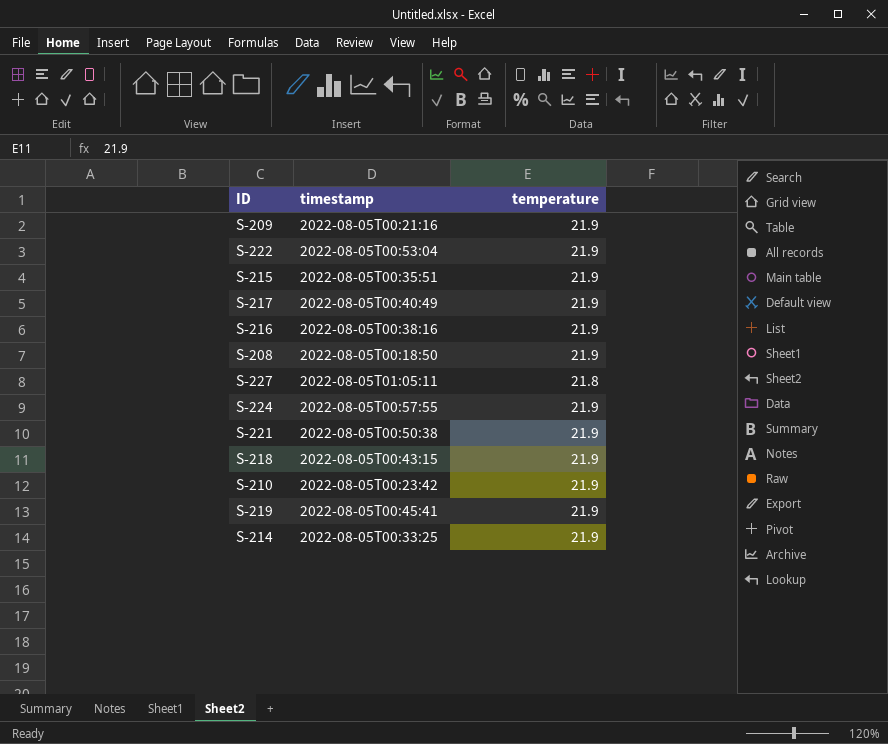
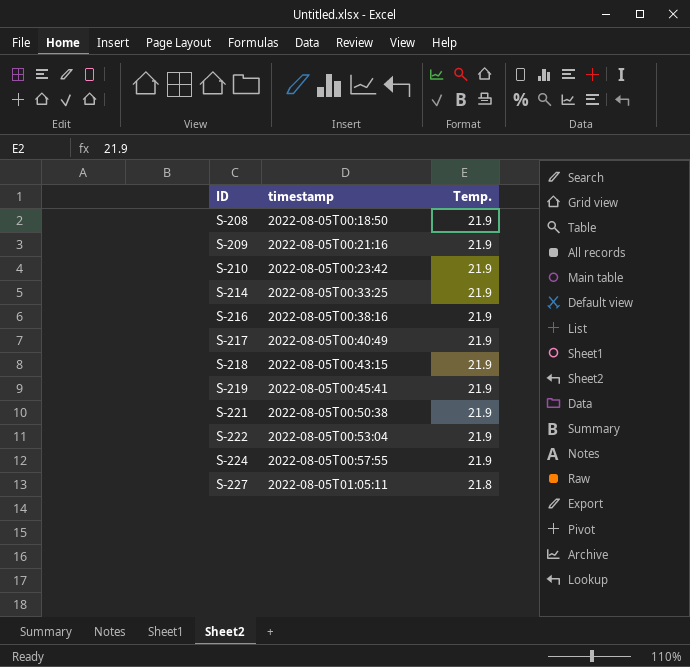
row order: none -> ID ascending
column name: temperature -> Temp.
row S-215: 2022-08-05T00:35:51 | 21.9 -> none

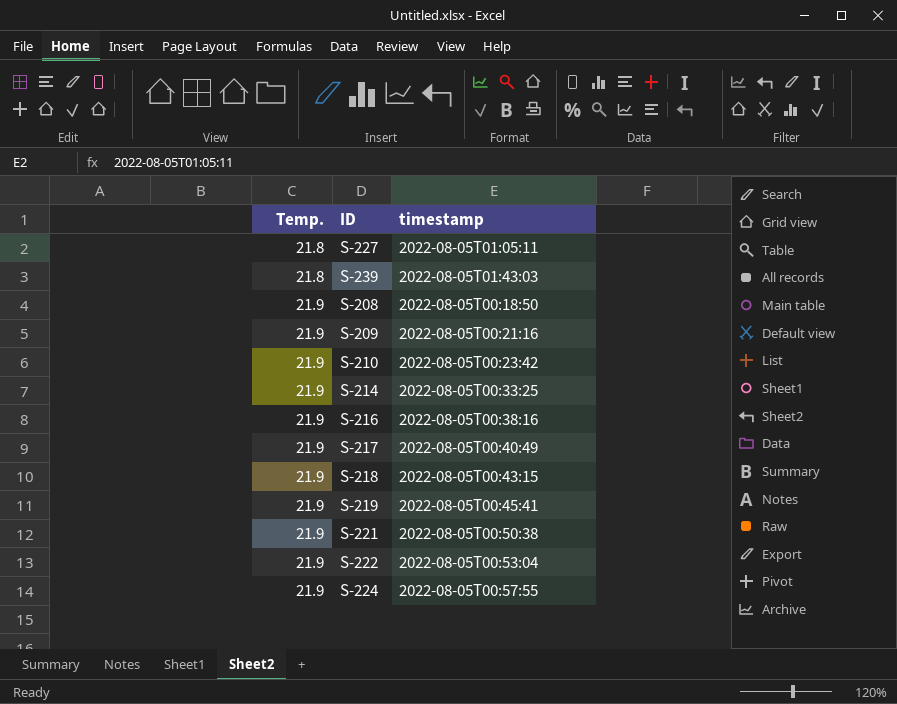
row order: ID ascending -> Temp. ascending
column Temp. | position: 3 -> 1
row S-239: none -> 21.8 | 2022-08-05T01:43:03

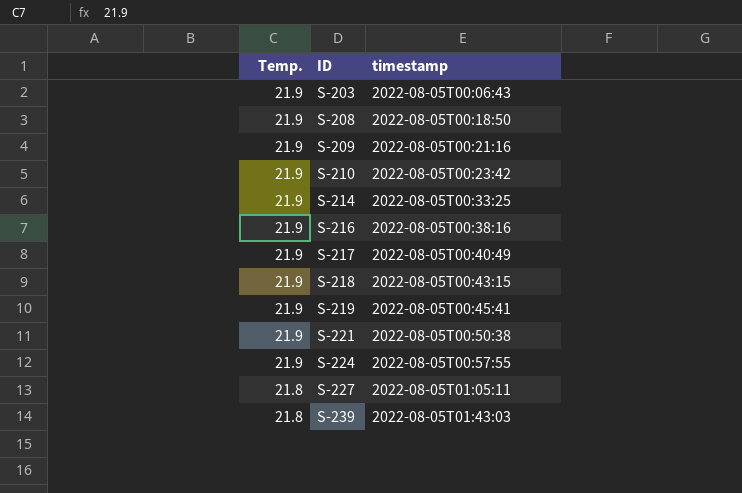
row order: Temp. ascending -> Temp. descending
row S-222: 21.9 | 2022-08-05T00:53:04 -> none
row S-203: none -> 21.9 | 2022-08-05T00:06:43

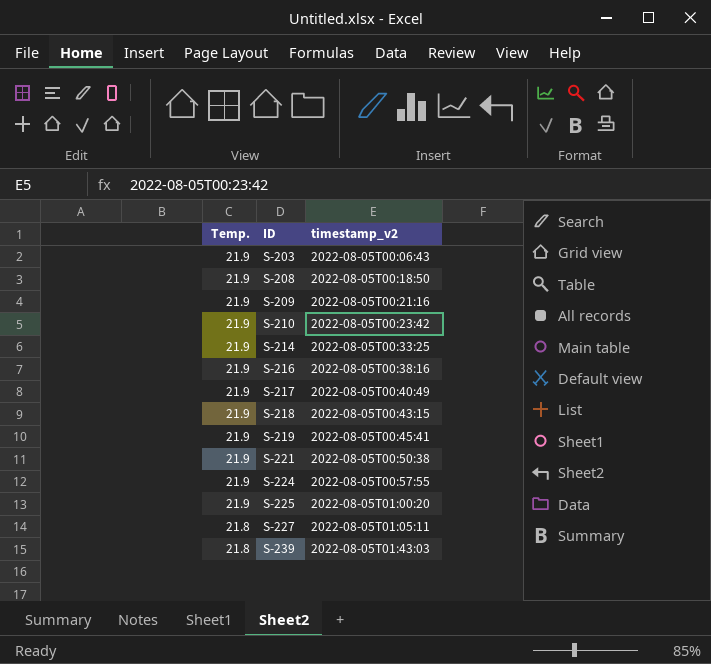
column name: timestamp -> timestamp_v2
row S-225: none -> 21.9 | 2022-08-05T01:00:20

